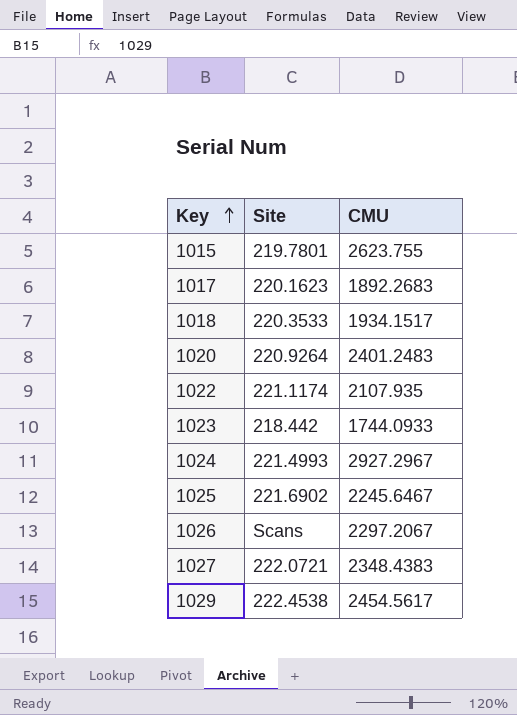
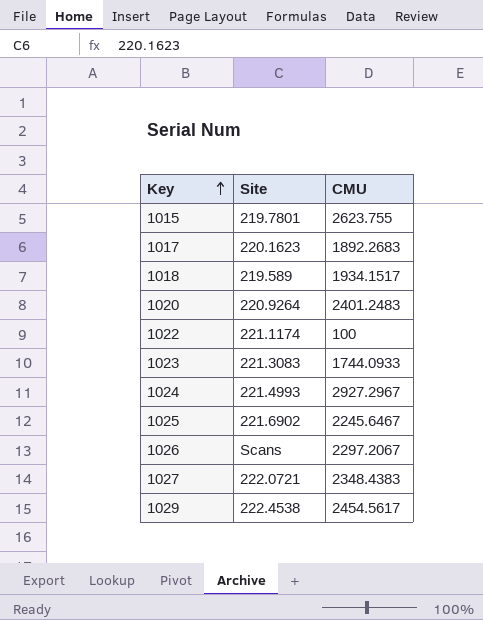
1018 | Site: 220.3533 -> 219.589
1022 | CMU: 2107.935 -> 100
1023 | Site: 218.442 -> 221.3083

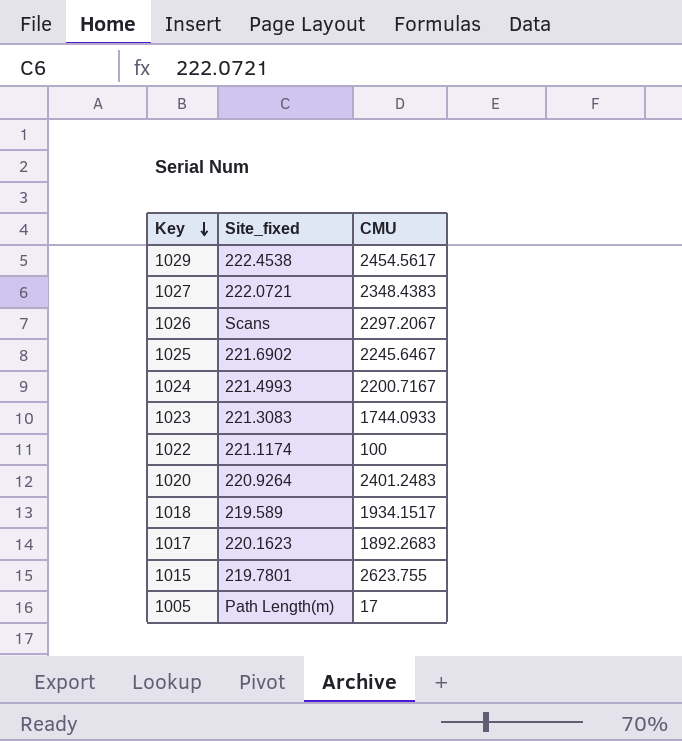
row order: Key ascending -> Key descending
column name: Site -> Site_fixed
1024 | CMU: 2927.2967 -> 2200.7167
row 1005: none -> Path Length(m) | 17

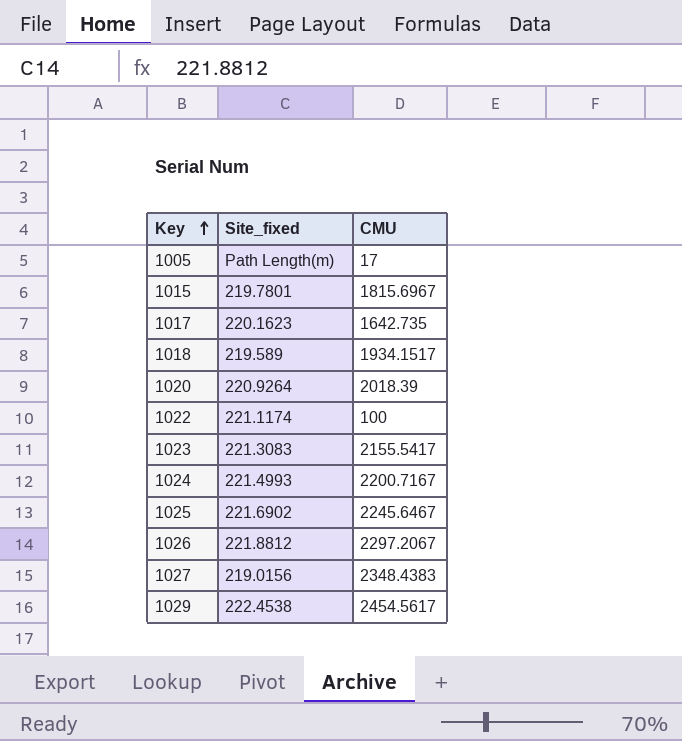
row order: Key descending -> Key ascending
1015 | CMU: 2623.755 -> 1815.6967
1017 | CMU: 1892.2683 -> 1642.735
1020 | CMU: 2401.2483 -> 2018.39
1023 | CMU: 1744.0933 -> 2155.5417
1026 | Site_fixed: Scans -> 221.8812
1027 | Site_fixed: 222.0721 -> 219.0156

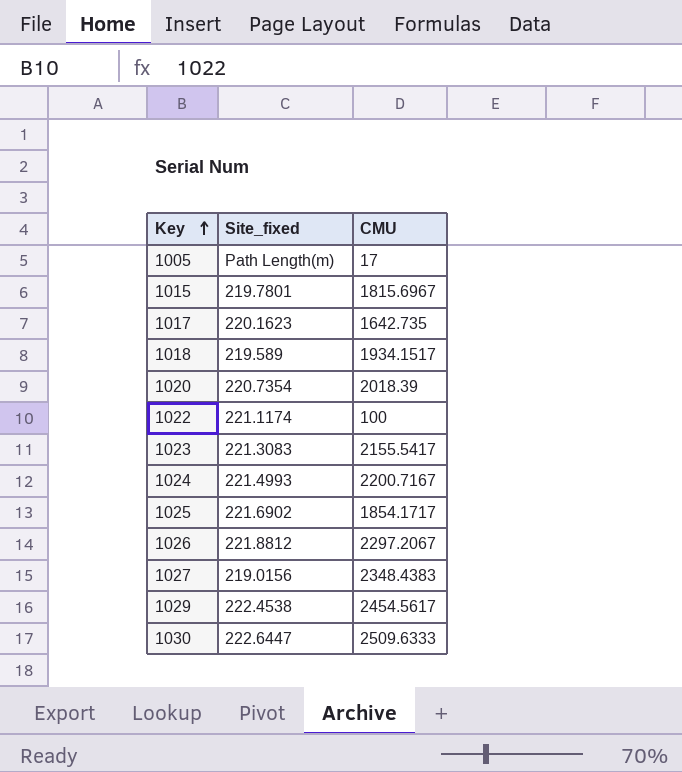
1020 | Site_fixed: 220.9264 -> 220.7354
1025 | CMU: 2245.6467 -> 1854.1717
row 1030: none -> 222.6447 | 2509.6333

